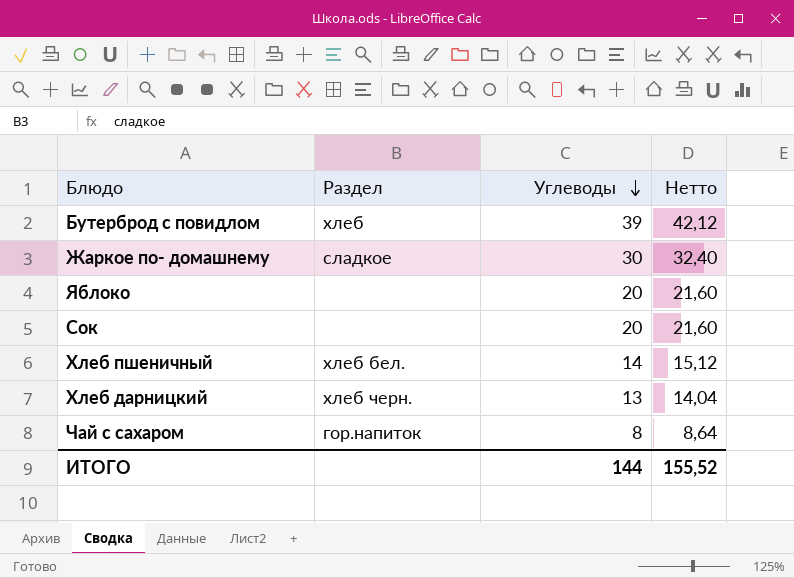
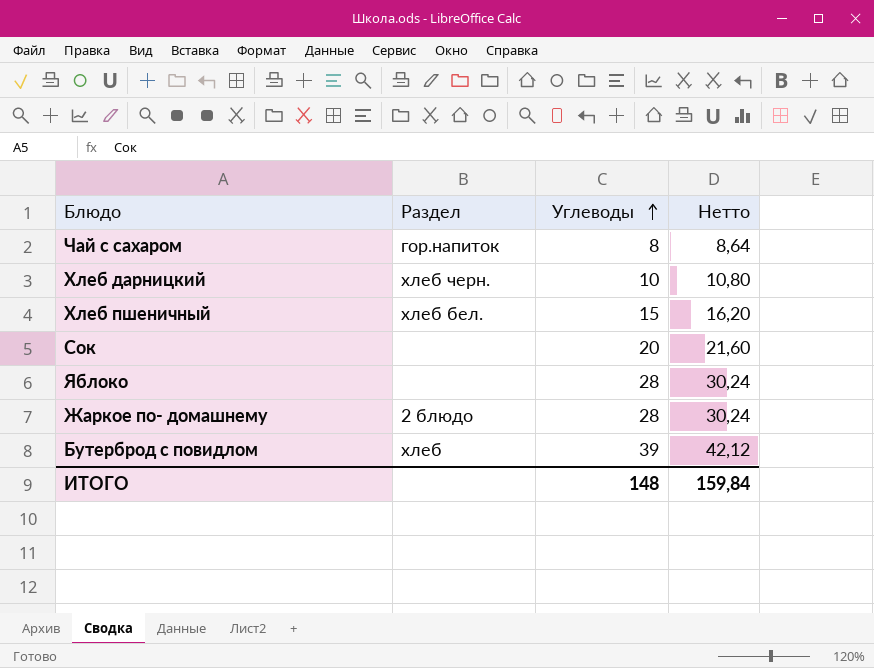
row order: Углеводы descending -> Углеводы ascending
Хлеб дарницкий | Углеводы: 13 -> 10
Хлеб дарницкий | Нетто: 14,04 -> 10,80
Хлеб пшеничный | Углеводы: 14 -> 15
Хлеб пшеничный | Нетто: 15,12 -> 16,20
Яблоко | Углеводы: 20 -> 28
Яблоко | Нетто: 21,60 -> 30,24
Жаркое по- домашнему | Раздел: сладкое -> 2 блюдо
Жаркое по- домашнему | Углеводы: 30 -> 28
Жаркое по- домашнему | Нетто: 32,40 -> 30,24
ИТОГО | Углеводы: 144 -> 148
ИТОГО | Нетто: 155,52 -> 159,84

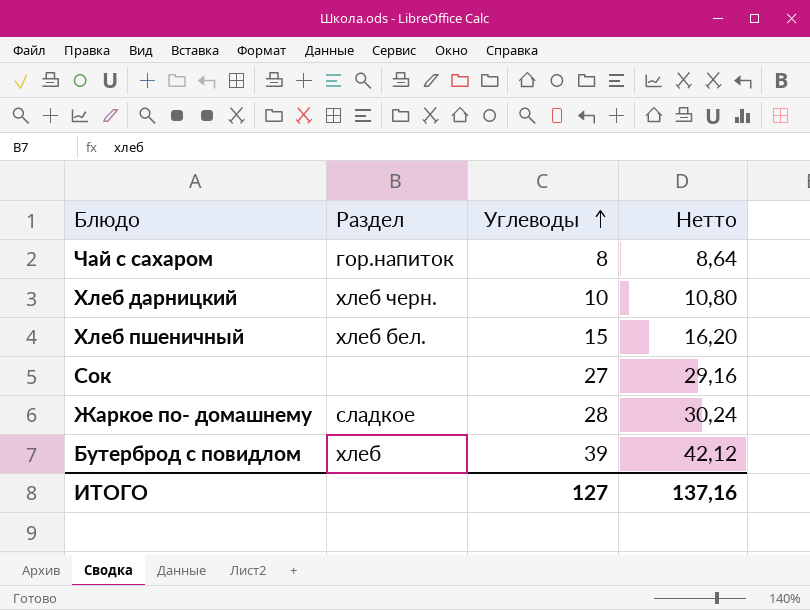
row Яблоко: none | 28 | 30,24 -> none
Сок | Углеводы: 20 -> 27
Сок | Нетто: 21,60 -> 29,16
Жаркое по- домашнему | Раздел: 2 блюдо -> сладкое
ИТОГО | Углеводы: 148 -> 127
ИТОГО | Нетто: 159,84 -> 137,16

